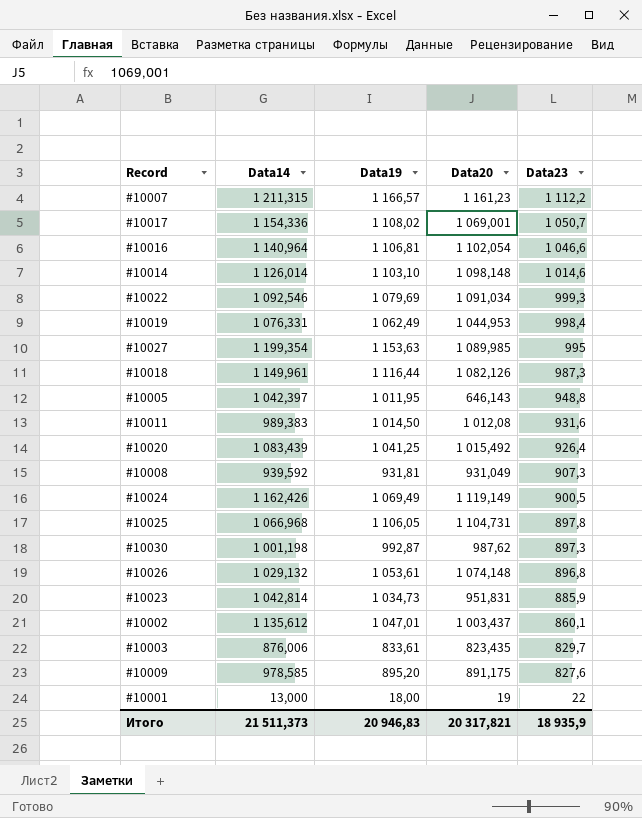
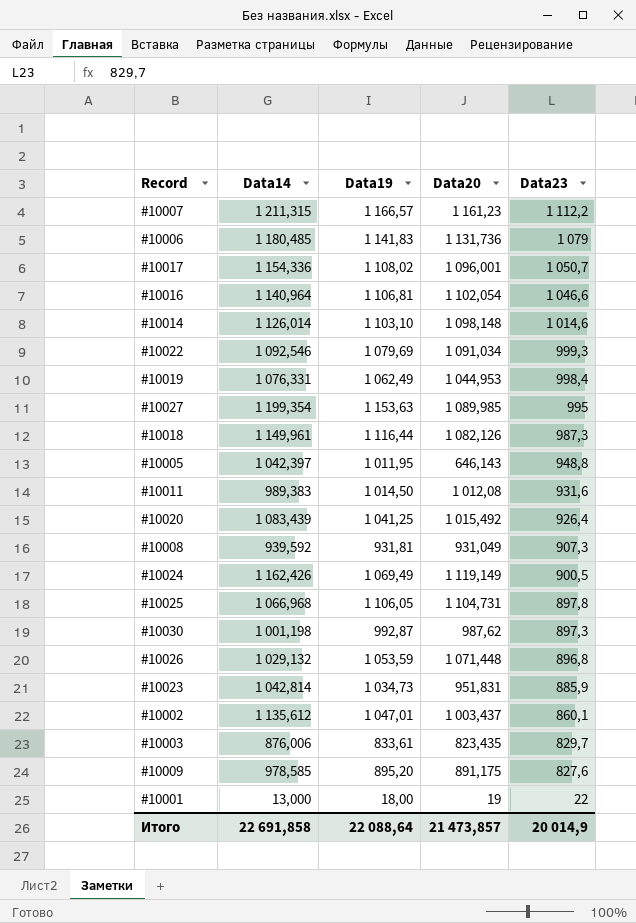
row #10006: none -> 1 180,485 | 1 141,83 | 1 131,736 | 1 079
#10017 | Data20: 1 069,001 -> 1 096,001
#10026 | Data19: 1 053,61 -> 1 053,59
#10026 | Data20: 1 074,148 -> 1 071,448
Итого | Data14: 21 511,373 -> 22 691,858
Итого | Data19: 20 946,83 -> 22 088,64
Итого | Data20: 20 317,821 -> 21 473,857
Итого | Data23: 18 935,9 -> 20 014,9

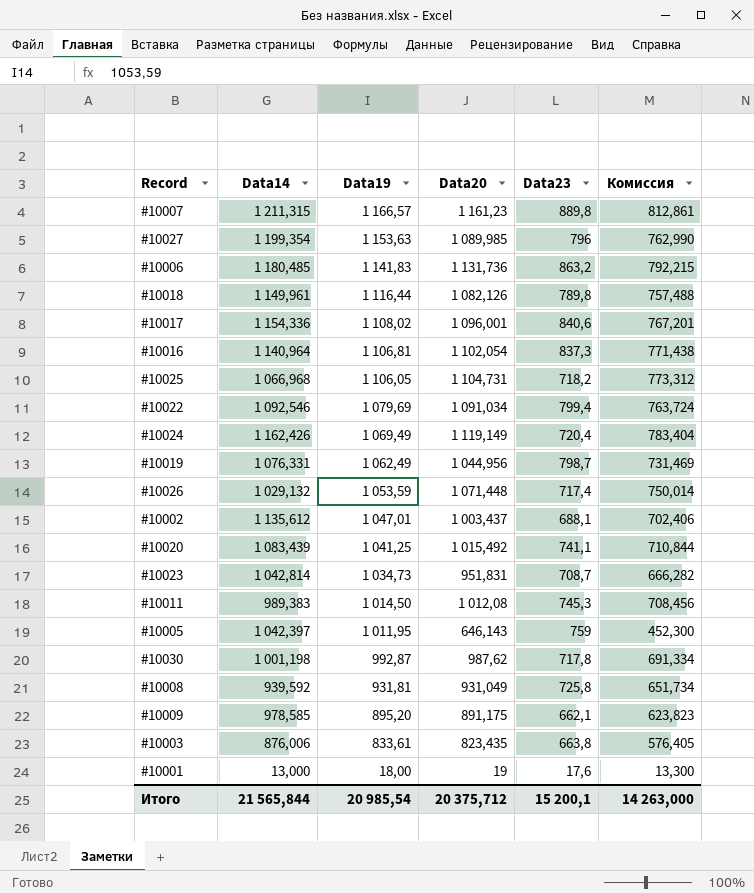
row order: Data23 descending -> Data19 descending
column Комиссия | formula: none -> [Data20] * 0,7
row #10014: 1 126,014 | 1 103,10 | 1 098,148 | 1 014,6 -> none
#10007 | Data23: 1 112,2 -> 889,8
#10027 | Data23: 995 -> 796
#10006 | Data23: 1 079 -> 863,2
#10018 | Data23: 987,3 -> 789,8
#10017 | Data23: 1 050,7 -> 840,6
#10016 | Data23: 1 046,6 -> 837,3
#10025 | Data23: 897,8 -> 718,2
#10022 | Data23: 999,3 -> 799,4
#10024 | Data23: 900,5 -> 720,4
#10019 | Data20: 1 044,953 -> 1 044,956
#10019 | Data23: 998,4 -> 798,7
#10026 | Data23: 896,8 -> 717,4
#10002 | Data23: 860,1 -> 688,1
#10020 | Data23: 926,4 -> 741,1
#10023 | Data23: 885,9 -> 708,7
#10011 | Data23: 931,6 -> 745,3
#10005 | Data23: 948,8 -> 759
#10030 | Data23: 897,3 -> 717,8
#10008 | Data23: 907,3 -> 725,8
#10009 | Data23: 827,6 -> 662,1
#10003 | Data23: 829,7 -> 663,8
#10001 | Data23: 22 -> 17,6
Итого | Data14: 22 691,858 -> 21 565,844
Итого | Data19: 22 088,64 -> 20 985,54
Итого | Data20: 21 473,857 -> 20 375,712
Итого | Data23: 20 014,9 -> 15 200,1

